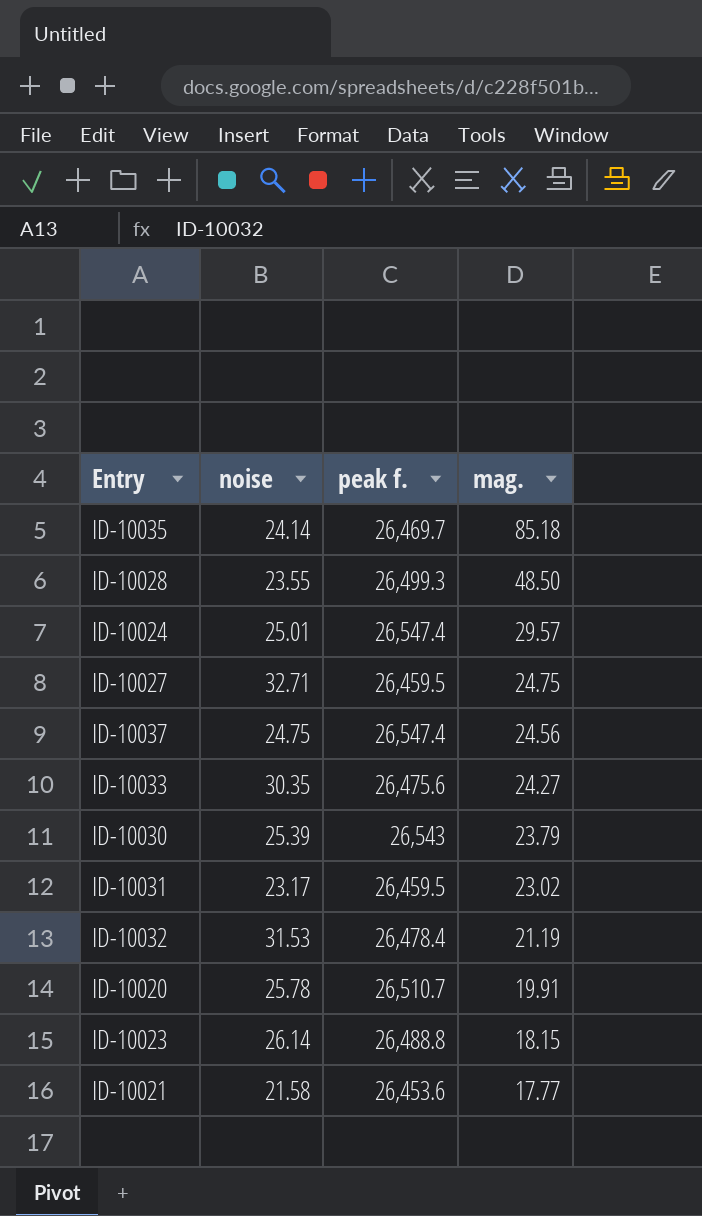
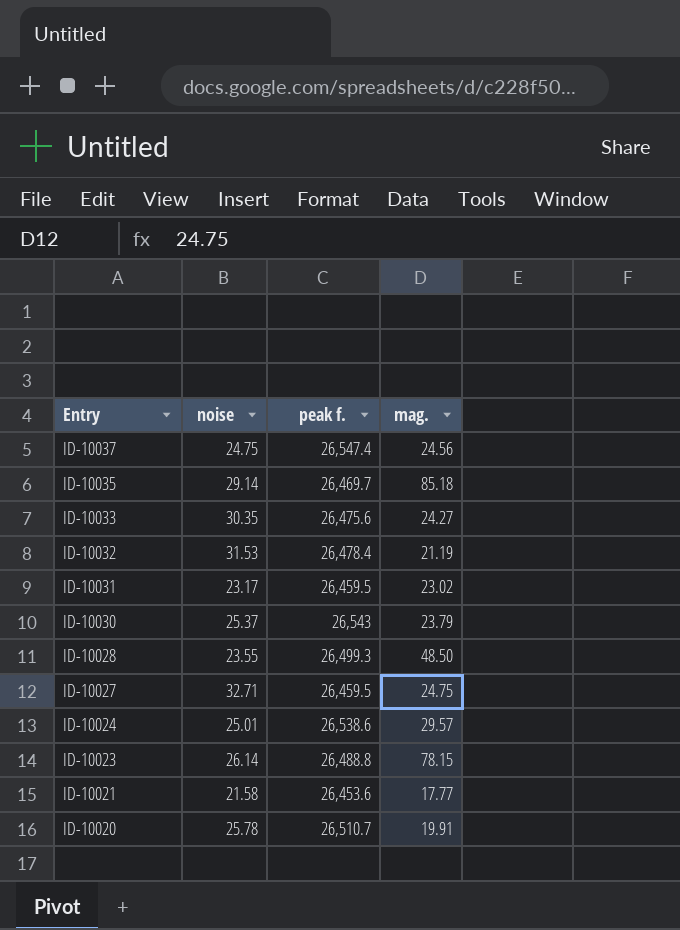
row order: mag. descending -> Entry descending
ID-10035 | noise: 24.14 -> 29.14
ID-10030 | noise: 25.39 -> 25.37
ID-10024 | peak f.: 26,547.4 -> 26,538.6
ID-10023 | mag.: 18.15 -> 78.15

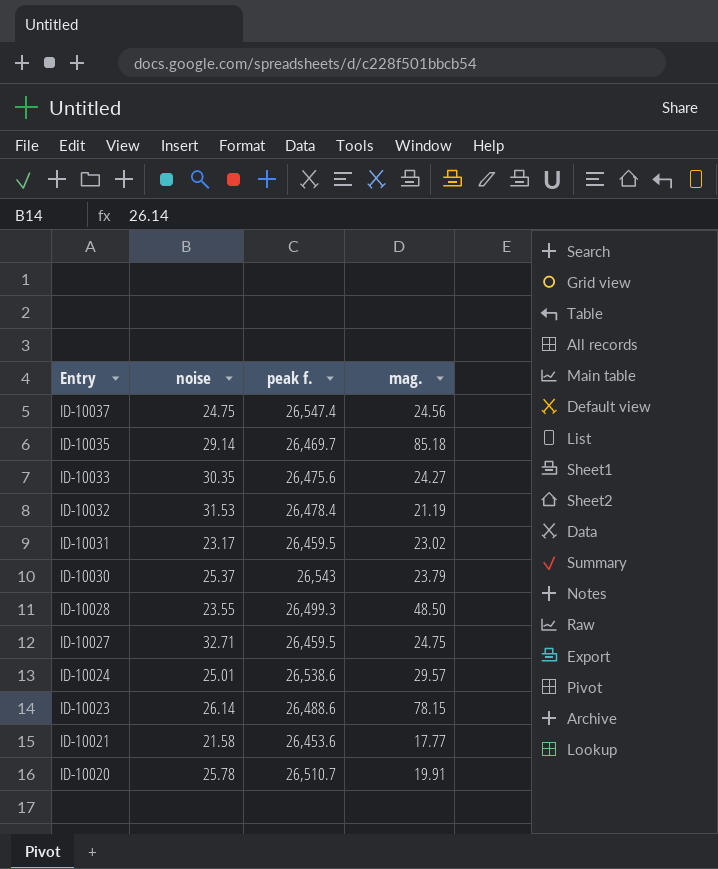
ID-10023 | peak f.: 26,488.8 -> 26,488.6

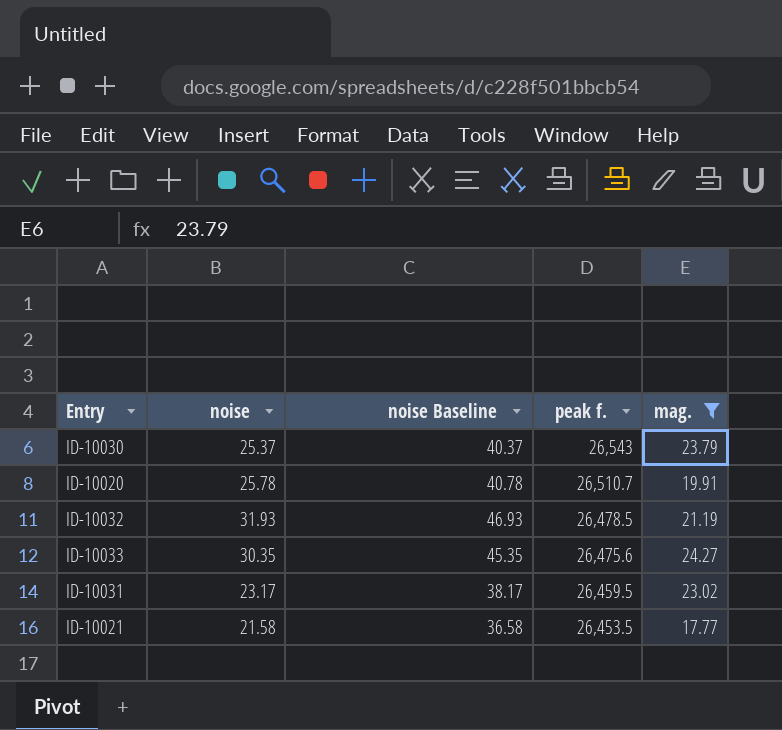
filter: none -> mag. <= 24.27
row order: Entry descending -> peak f. descending
column noise Baseline | formula: none -> [noise] + 15
ID-10032 | noise: 31.53 -> 31.93
ID-10032 | peak f.: 26,478.4 -> 26,478.5
ID-10021 | peak f.: 26,453.6 -> 26,453.5

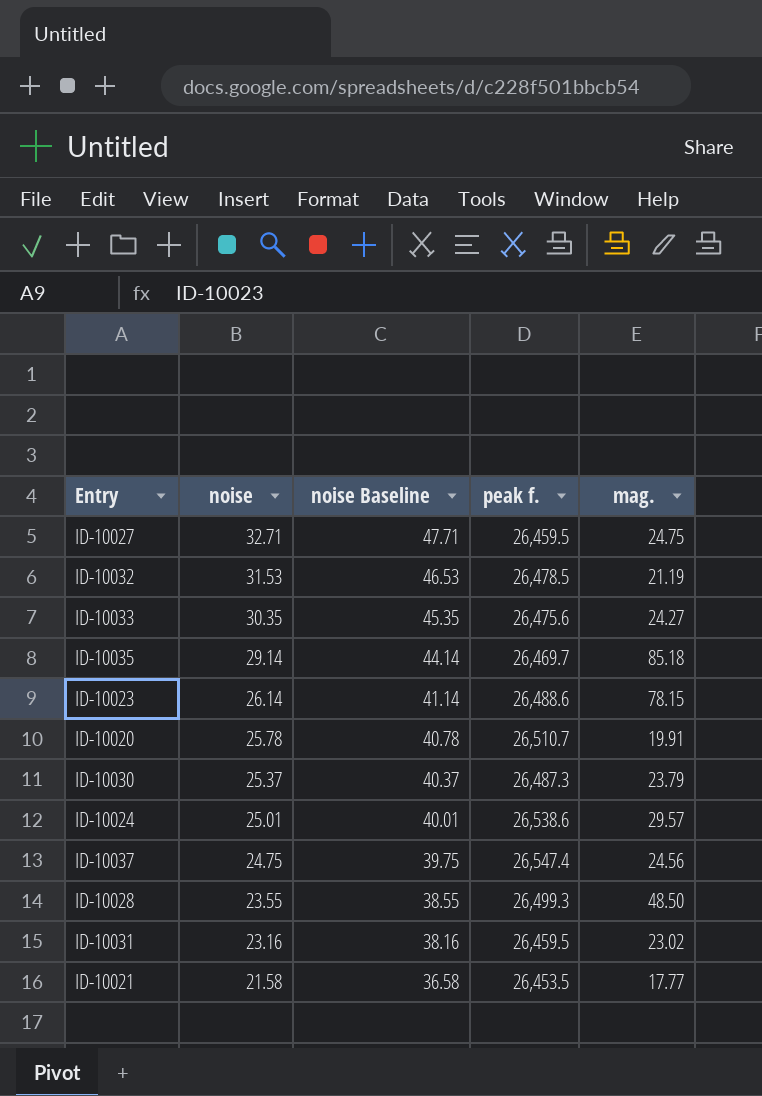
filter: mag. <= 24.27 -> none
row order: peak f. descending -> noise descending
ID-10032 | noise: 31.93 -> 31.53
ID-10032 | noise Baseline: 46.93 -> 46.53
ID-10030 | peak f.: 26,543 -> 26,487.3
ID-10031 | noise: 23.17 -> 23.16
ID-10031 | noise Baseline: 38.17 -> 38.16

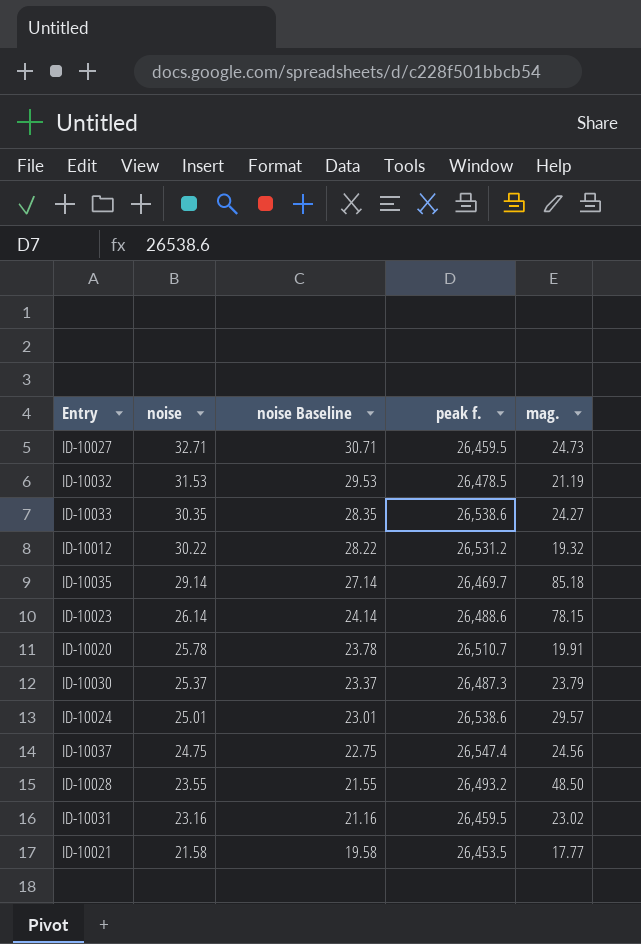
column noise Baseline | formula: [noise] + 15 -> [noise] - 2
ID-10027 | mag.: 24.75 -> 24.73
ID-10033 | peak f.: 26,475.6 -> 26,538.6
row ID-10012: none -> 30.22 | 28.22 | 26,531.2 | 19.32
ID-10028 | peak f.: 26,499.3 -> 26,493.2

